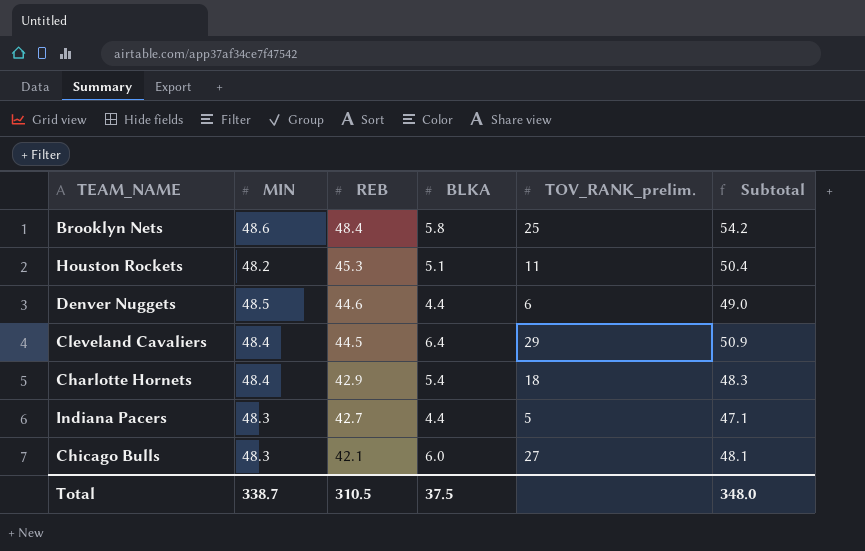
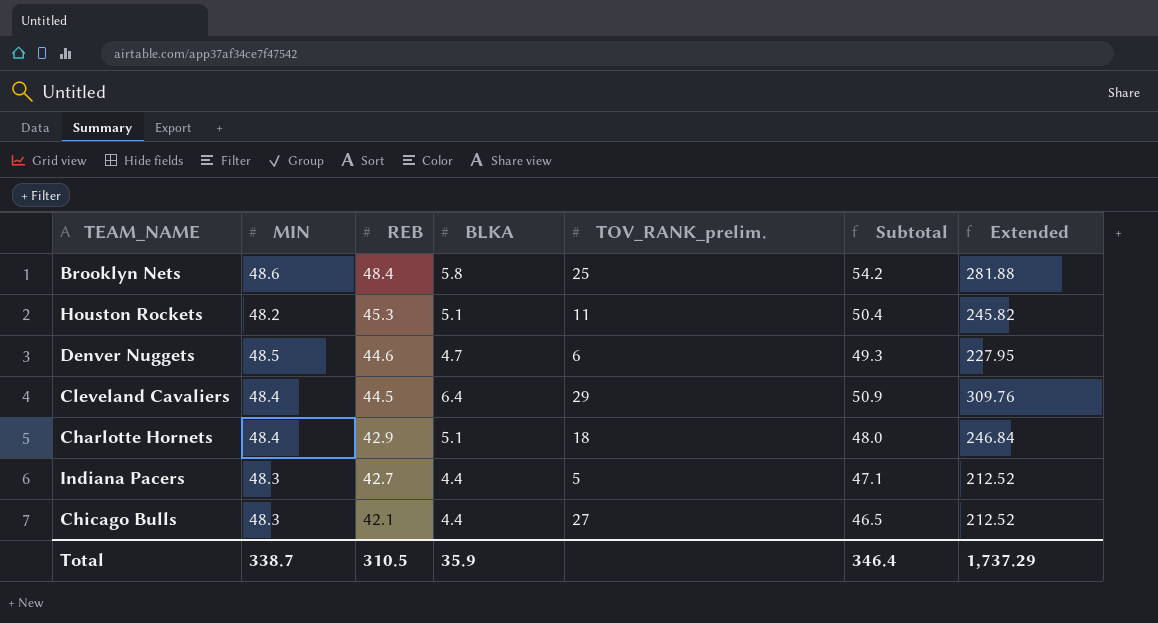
column Extended | formula: none -> [MIN] * [BLKA]
Denver Nuggets | BLKA: 4.4 -> 4.7
Denver Nuggets | Subtotal: 49.0 -> 49.3
Charlotte Hornets | BLKA: 5.4 -> 5.1
Charlotte Hornets | Subtotal: 48.3 -> 48.0
Chicago Bulls | BLKA: 6.0 -> 4.4
Chicago Bulls | Subtotal: 48.1 -> 46.5
Total | BLKA: 37.5 -> 35.9
Total | Subtotal: 348.0 -> 346.4

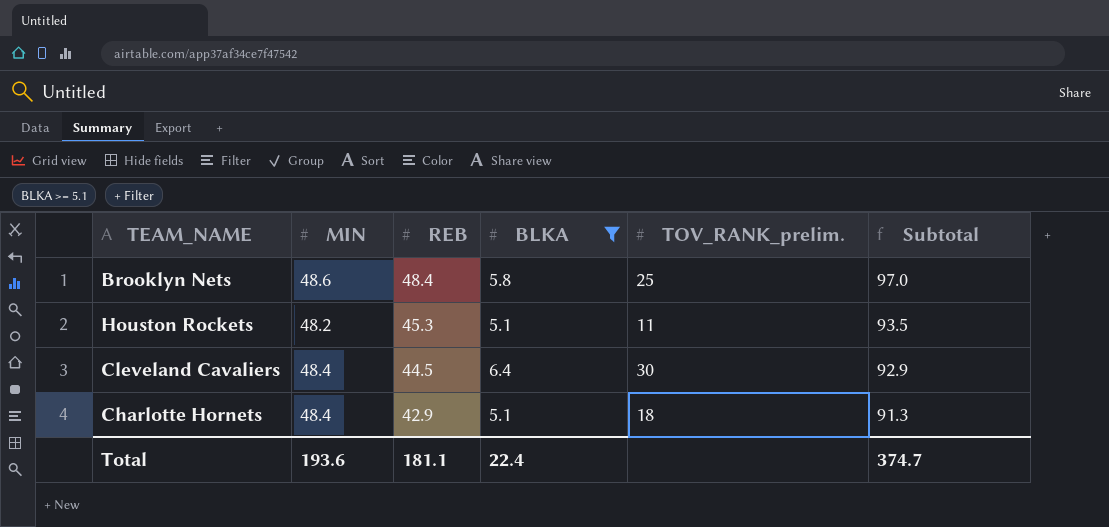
filter: none -> BLKA >= 5.1
column Extended | formula: [MIN] * [BLKA] -> none
column Subtotal | formula: [REB] + [BLKA] -> [MIN] + [REB]
Cleveland Cavaliers | TOV_RANK_prelim.: 29 -> 30
Total | MIN: 338.7 -> 193.6
Total | REB: 310.5 -> 181.1
Total | BLKA: 35.9 -> 22.4
Total | Subtotal: 346.4 -> 374.7

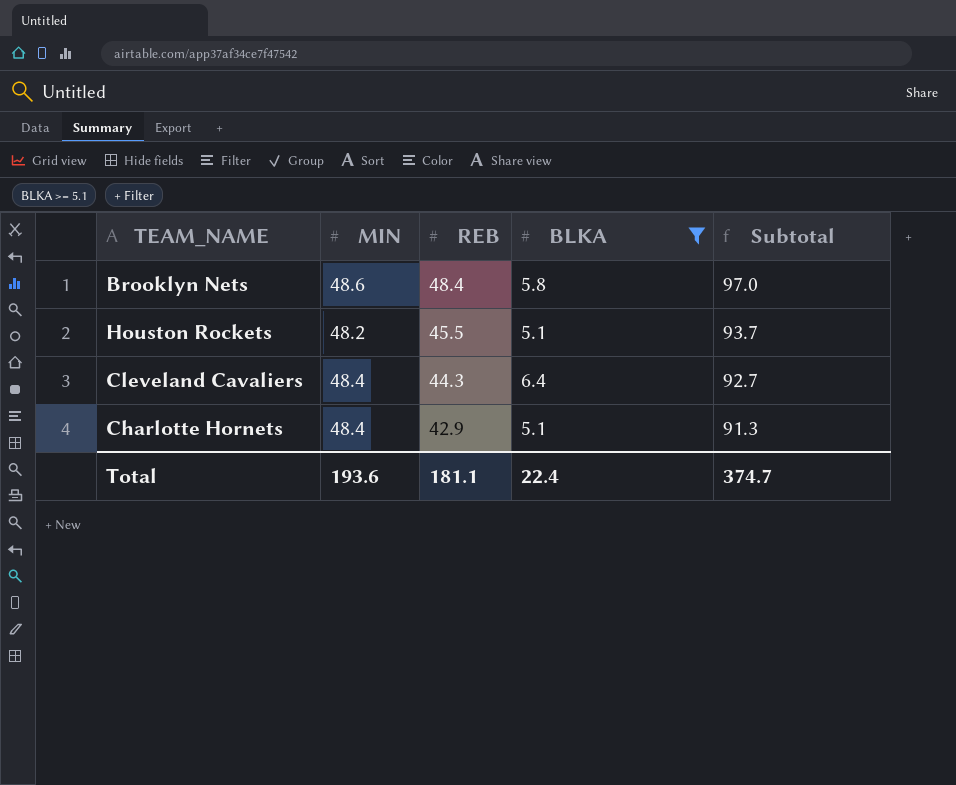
column TOV_RANK_prelim. | position: 5 -> none
Houston Rockets | REB: 45.3 -> 45.5
Houston Rockets | Subtotal: 93.5 -> 93.7
Cleveland Cavaliers | REB: 44.5 -> 44.3
Cleveland Cavaliers | Subtotal: 92.9 -> 92.7

